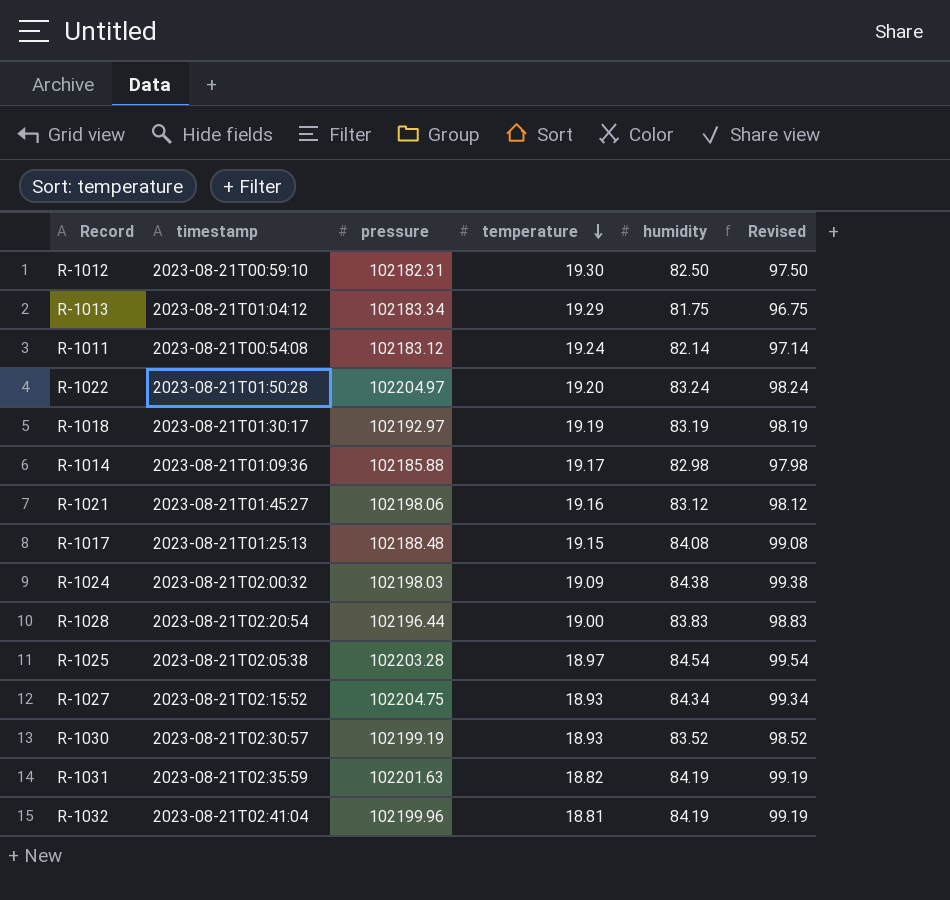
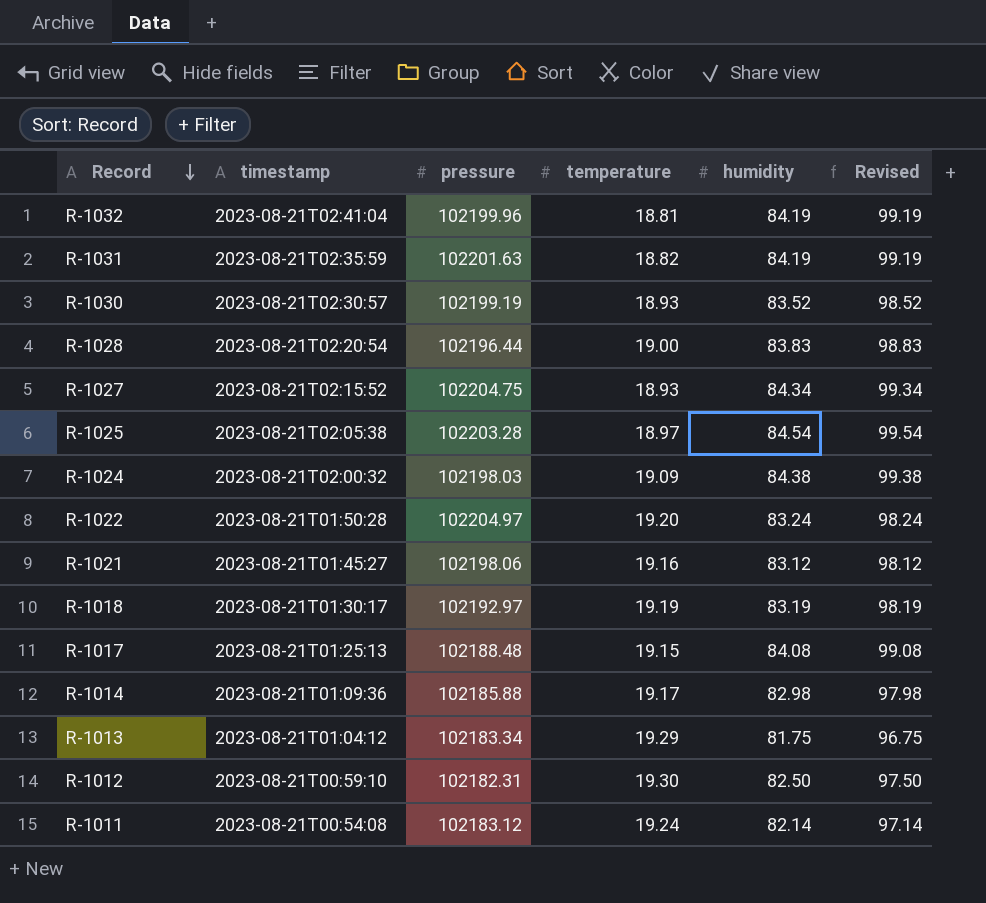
row order: temperature descending -> Record descending

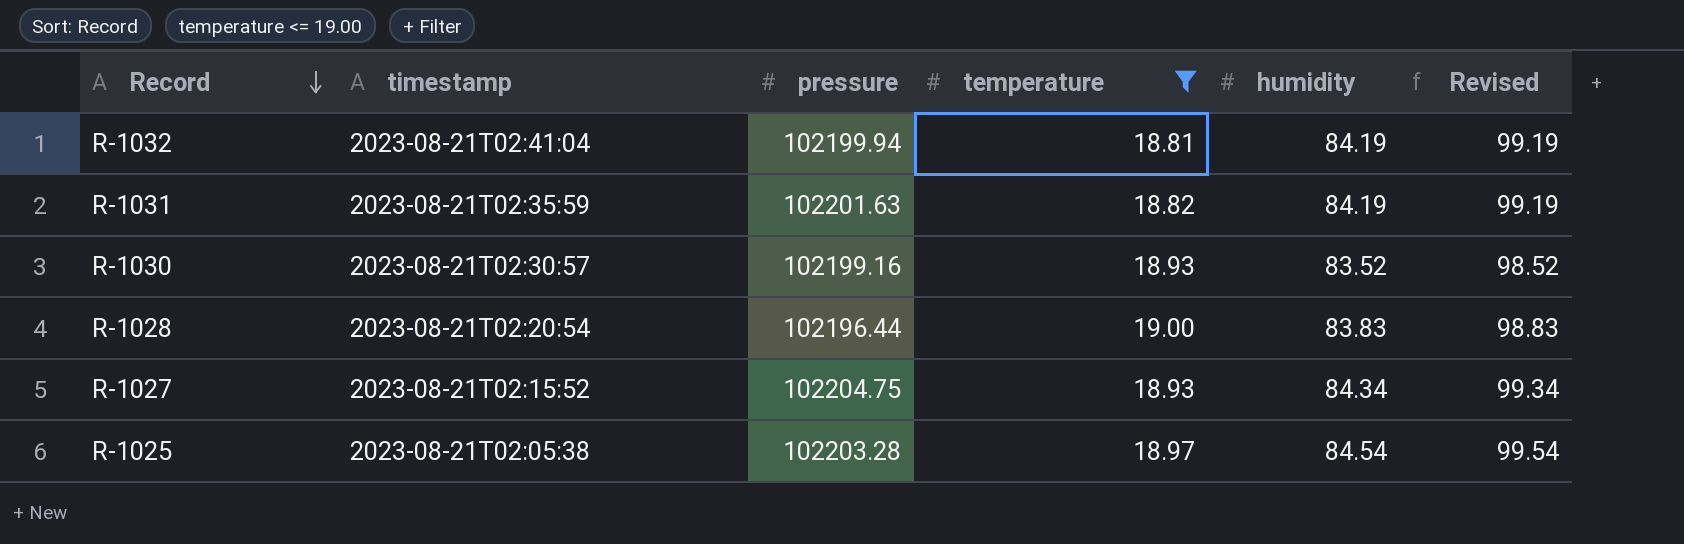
filter: none -> temperature <= 19.00
R-1032 | pressure: 102199.96 -> 102199.94
R-1030 | pressure: 102199.19 -> 102199.16

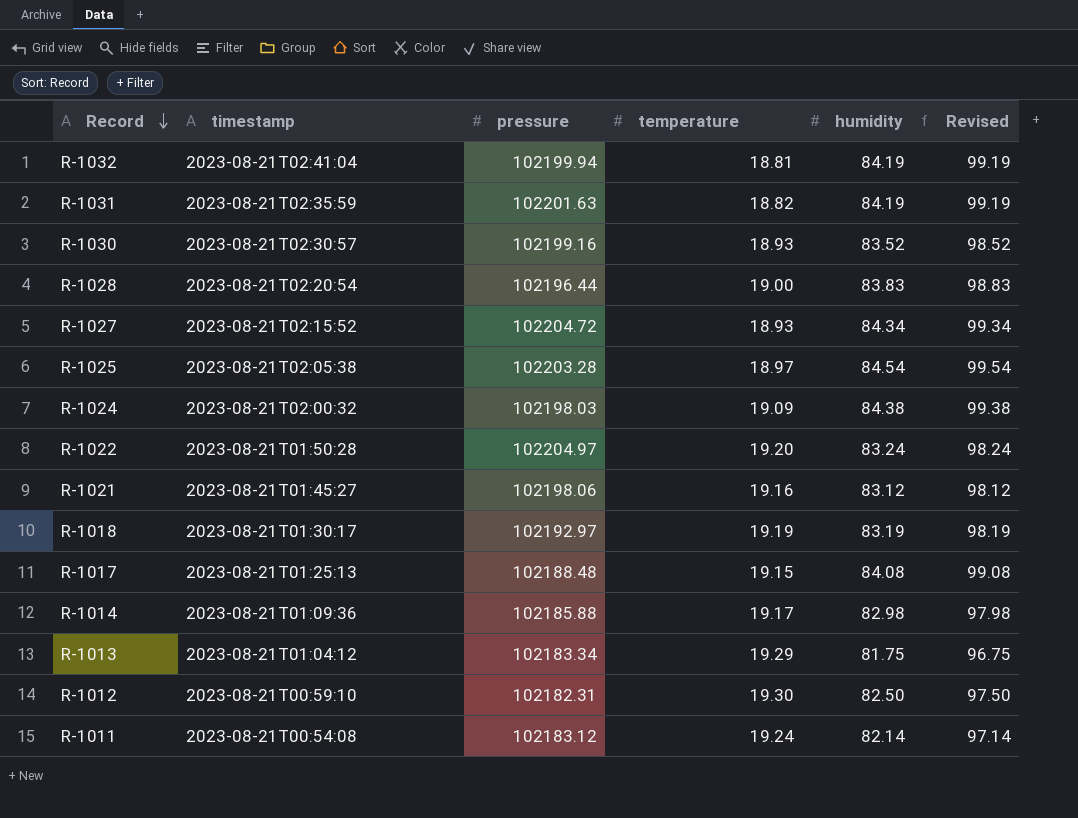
filter: temperature <= 19.00 -> none
R-1027 | pressure: 102204.75 -> 102204.72

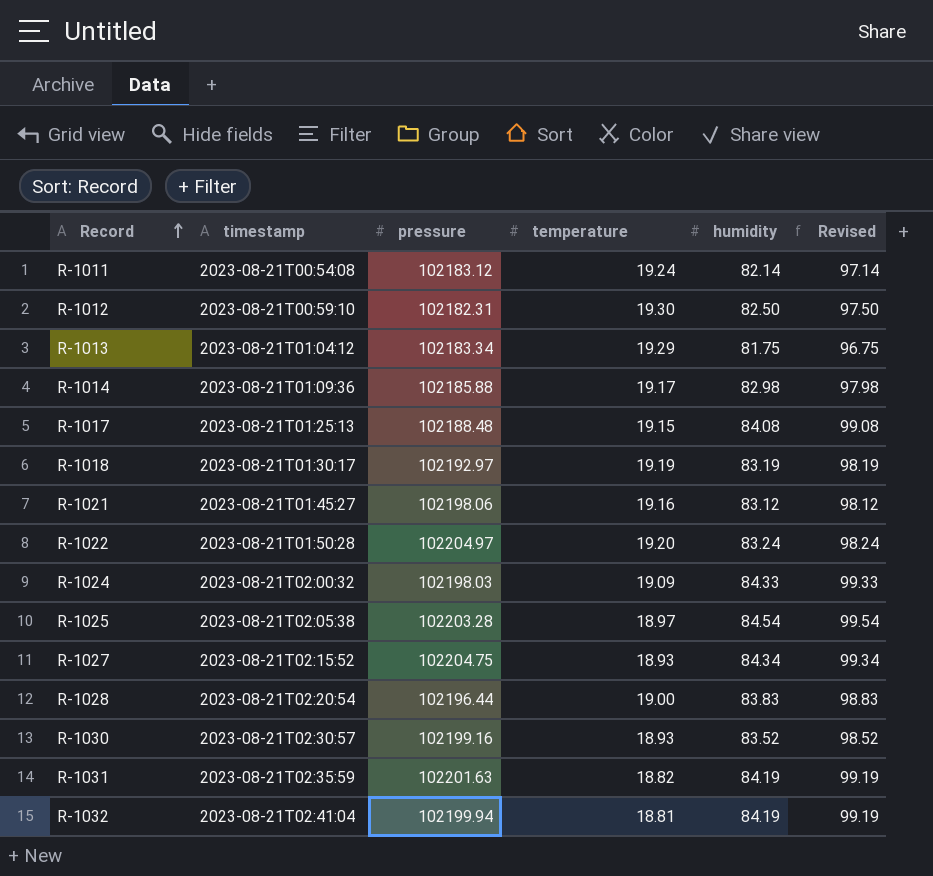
row order: Record descending -> Record ascending
R-1024 | humidity: 84.38 -> 84.33
R-1024 | Revised: 99.38 -> 99.33
R-1027 | pressure: 102204.72 -> 102204.75

